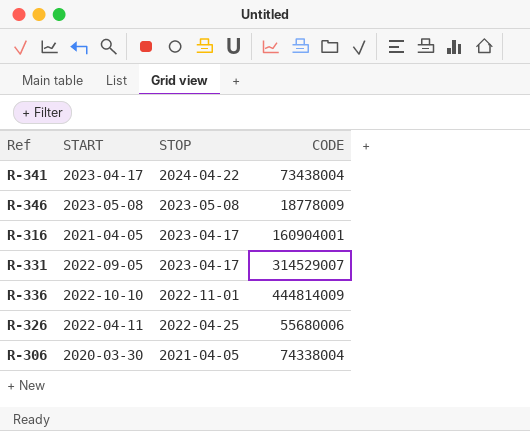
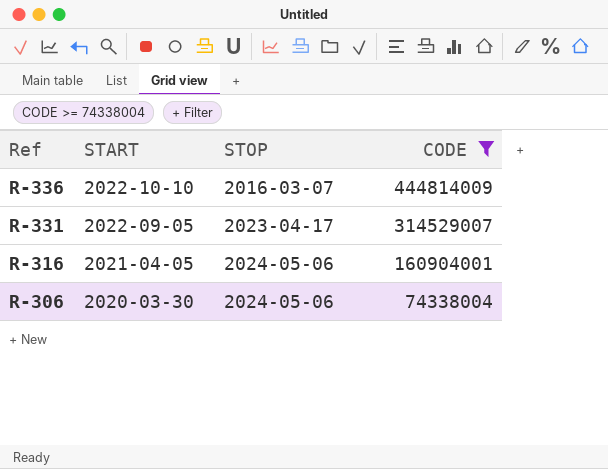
filter: none -> CODE >= 74338004
row order: STOP descending -> Ref descending
R-336 | STOP: 2022-11-01 -> 2016-03-07
R-316 | STOP: 2023-04-17 -> 2024-05-06
R-306 | STOP: 2021-04-05 -> 2024-05-06

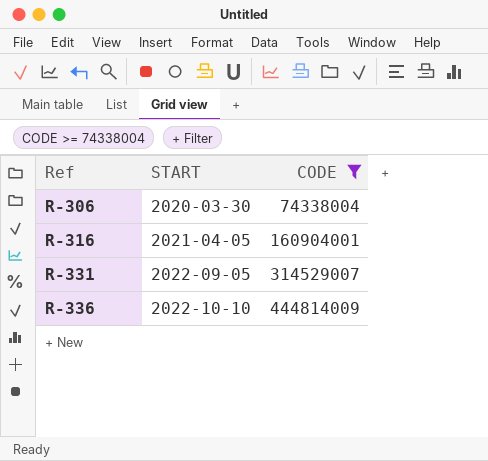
row order: Ref descending -> Ref ascending
column STOP | position: 3 -> none

